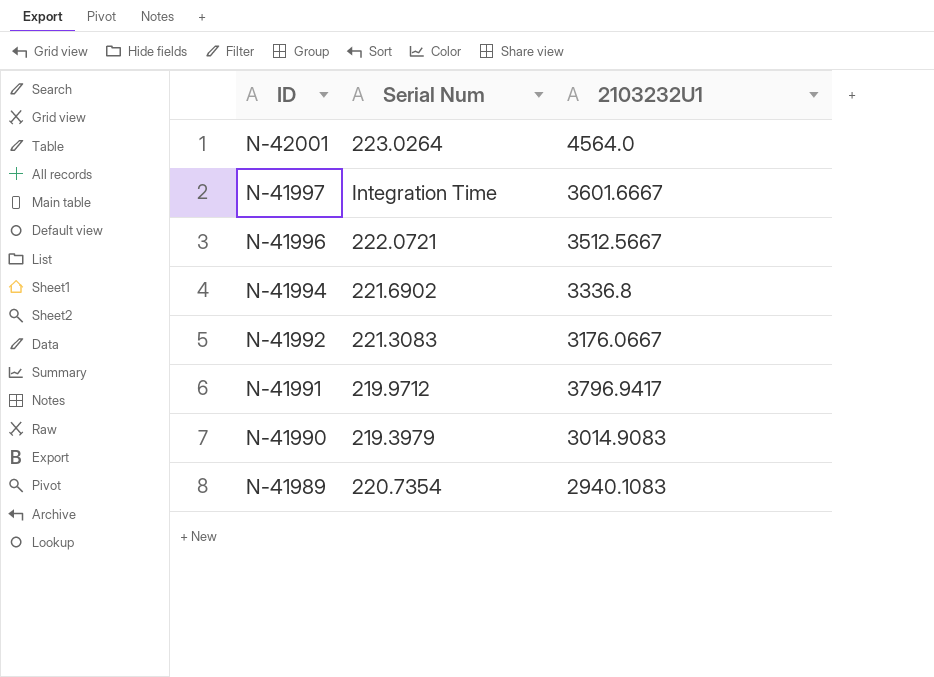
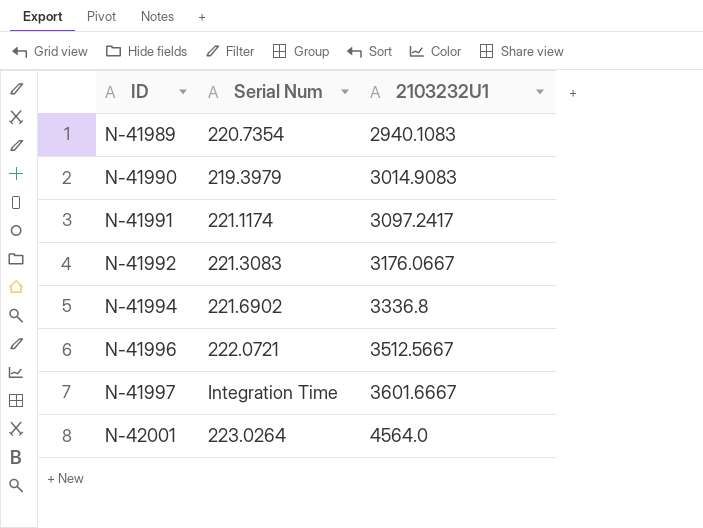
row order: ID descending -> ID ascending
N-41991 | Serial Num: 219.9712 -> 221.1174
N-41991 | 2103232U1: 3796.9417 -> 3097.2417

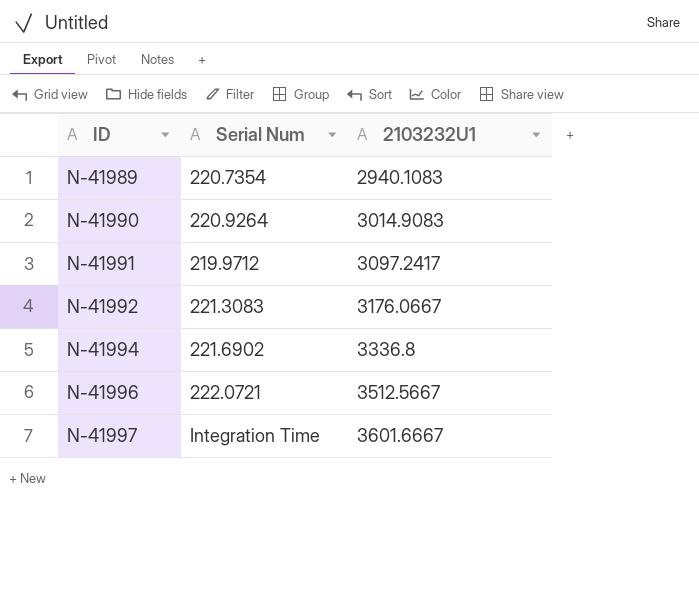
row N-42001: 223.0264 | 4564.0 -> none
N-41990 | Serial Num: 219.3979 -> 220.9264
N-41991 | Serial Num: 221.1174 -> 219.9712

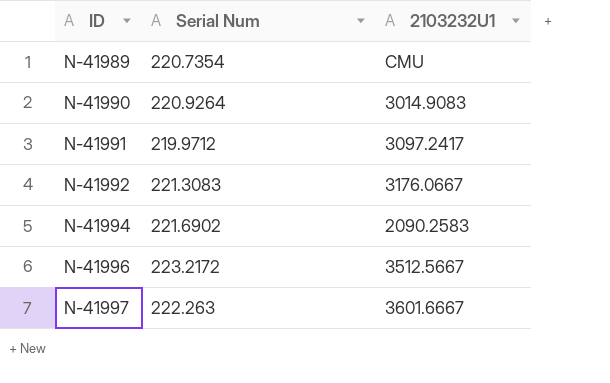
N-41989 | 2103232U1: 2940.1083 -> CMU
N-41994 | 2103232U1: 3336.8 -> 2090.2583
N-41996 | Serial Num: 222.0721 -> 223.2172
N-41997 | Serial Num: Integration Time -> 222.263

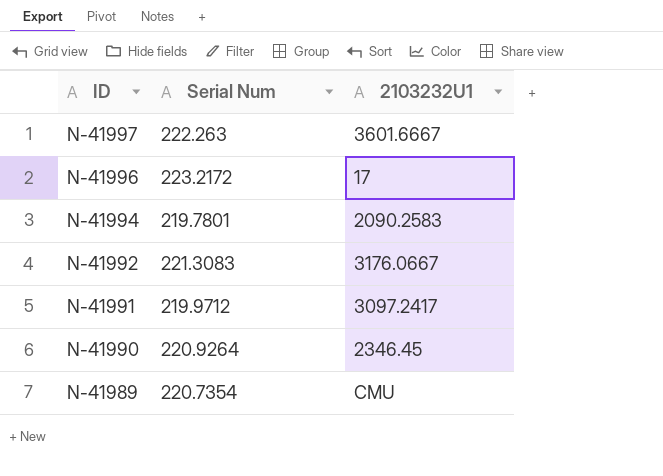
row order: ID ascending -> ID descending
N-41996 | 2103232U1: 3512.5667 -> 17
N-41994 | Serial Num: 221.6902 -> 219.7801
N-41990 | 2103232U1: 3014.9083 -> 2346.45

